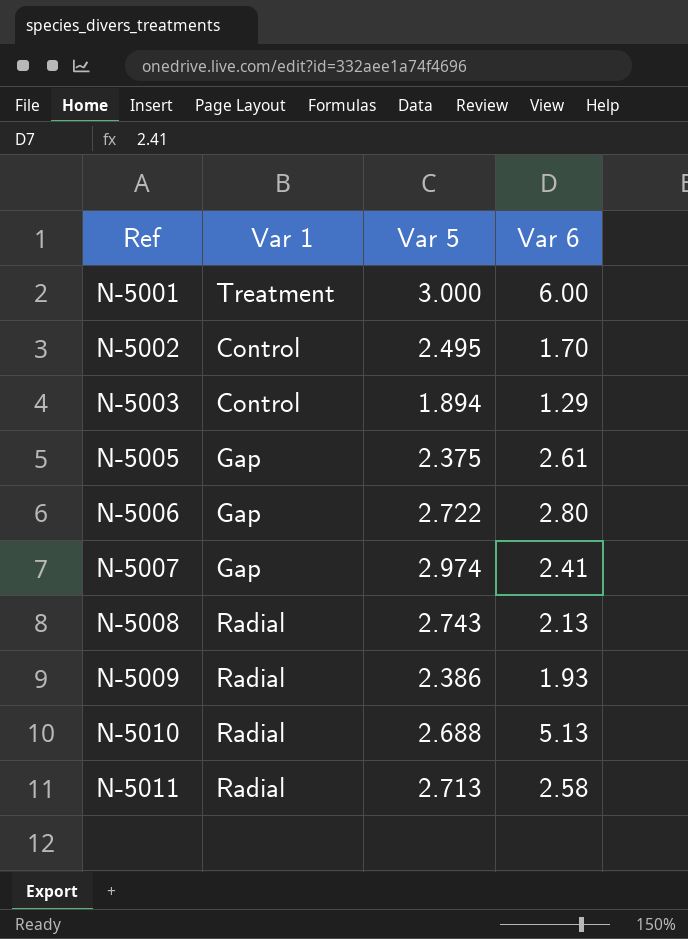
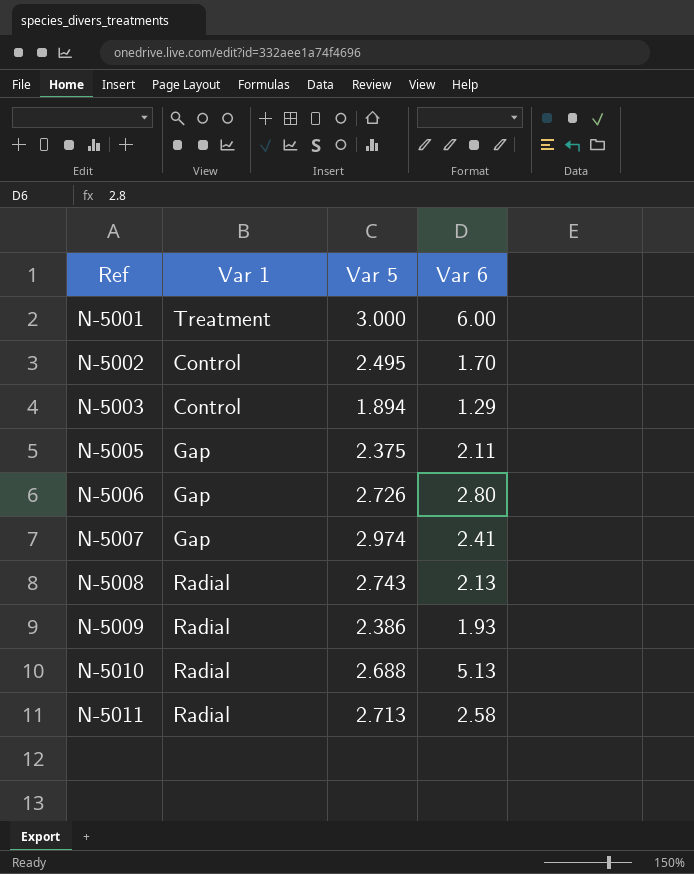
N-5005 | Var 6: 2.61 -> 2.11
N-5006 | Var 5: 2.722 -> 2.726

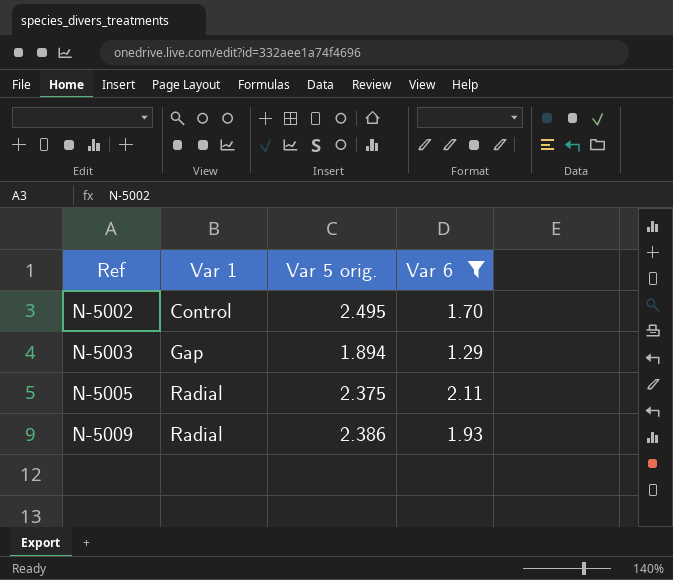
filter: none -> Var 6 <= 2.11
column name: Var 5 -> Var 5 orig.
N-5003 | Var 1: Control -> Gap
N-5005 | Var 1: Gap -> Radial

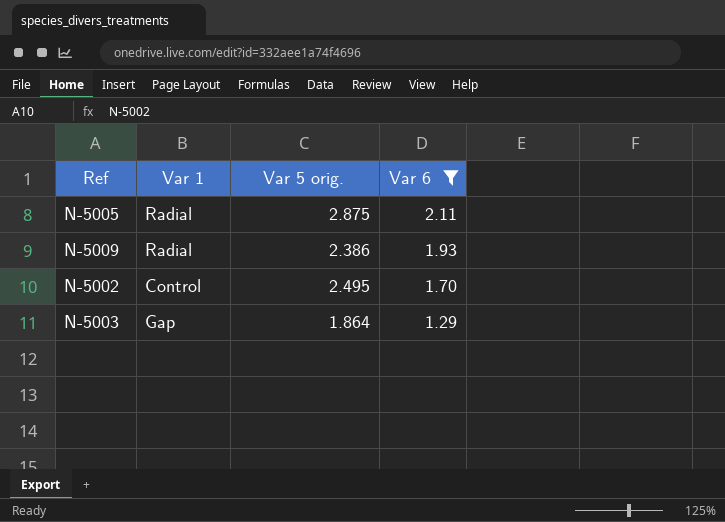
row order: Ref ascending -> Var 6 descending
N-5005 | Var 5 orig.: 2.375 -> 2.875
N-5003 | Var 5 orig.: 1.894 -> 1.864

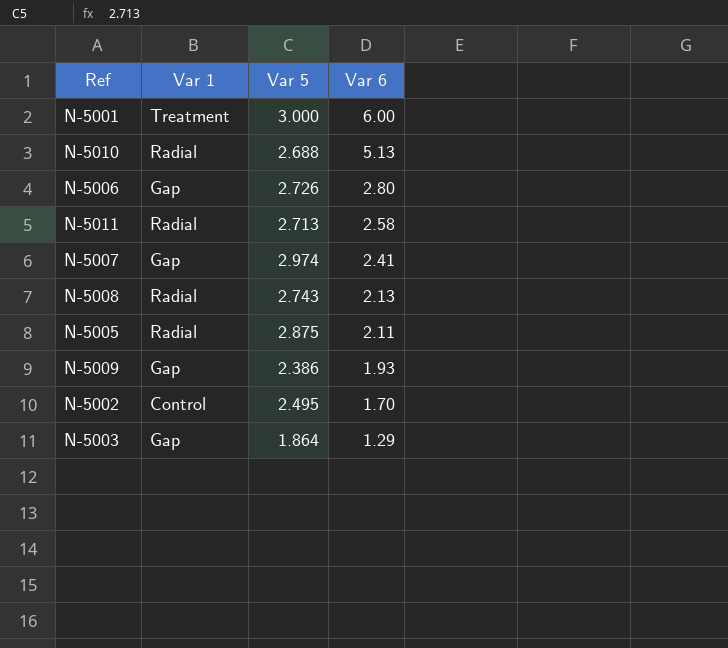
filter: Var 6 <= 2.11 -> none
column name: Var 5 orig. -> Var 5
N-5009 | Var 1: Radial -> Gap

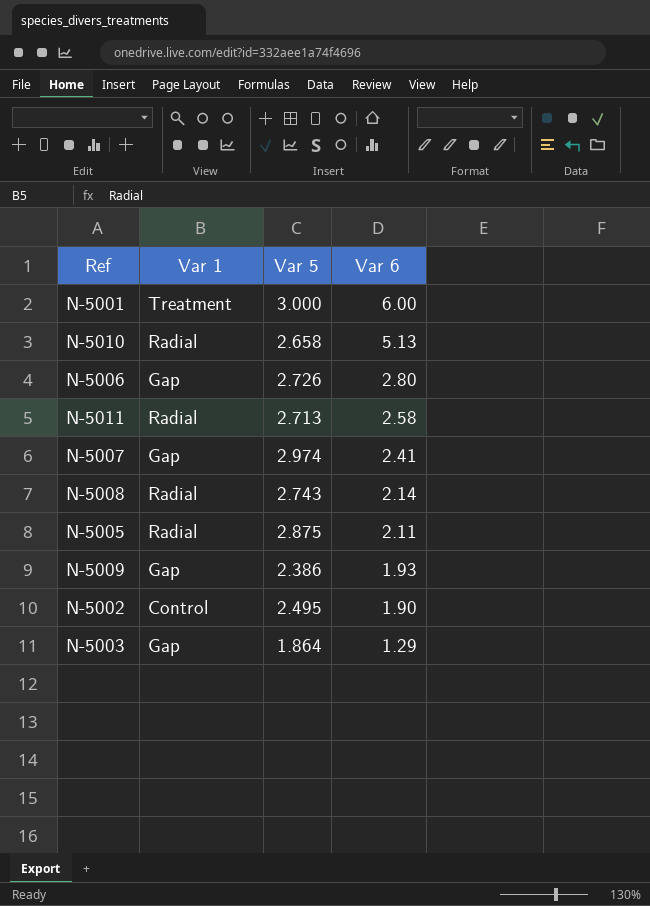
N-5010 | Var 5: 2.688 -> 2.658
N-5008 | Var 6: 2.13 -> 2.14
N-5002 | Var 6: 1.70 -> 1.90

